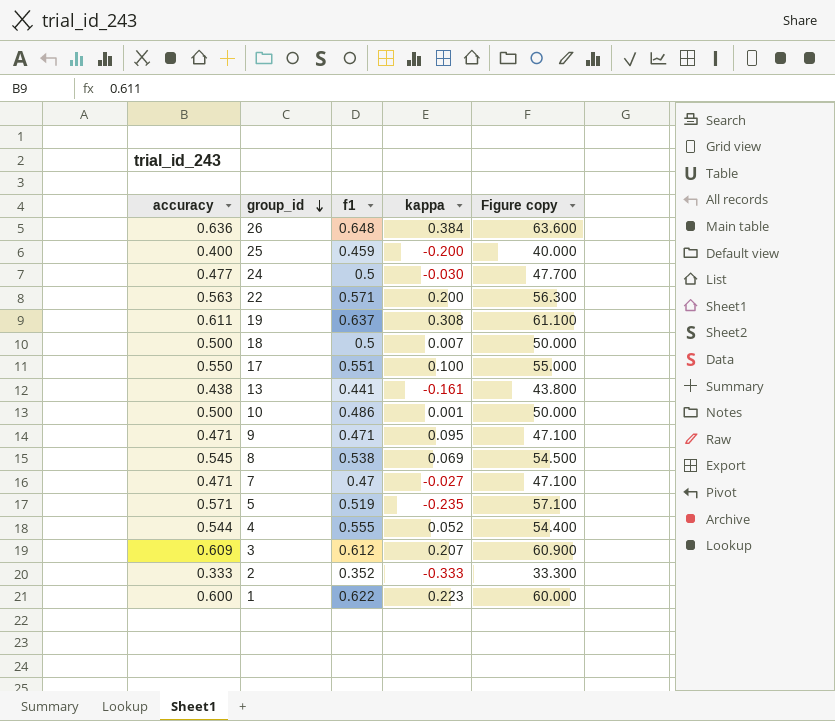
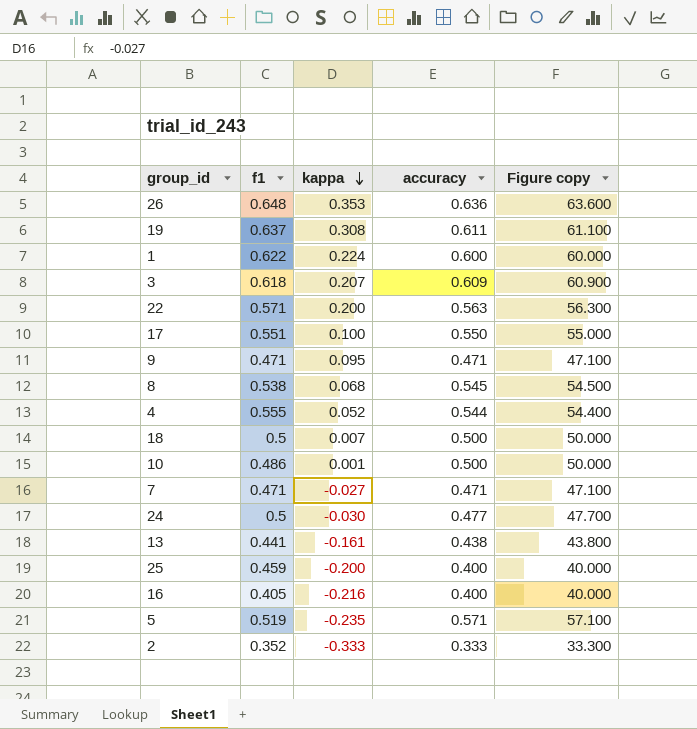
row order: group_id descending -> kappa descending
column accuracy | position: 1 -> 4
26 | kappa: 0.384 -> 0.353
1 | kappa: 0.223 -> 0.224
3 | f1: 0.612 -> 0.618
8 | kappa: 0.069 -> 0.068
7 | f1: 0.47 -> 0.471
row 16: none -> 0.405 | -0.216 | 0.400 | 40.000

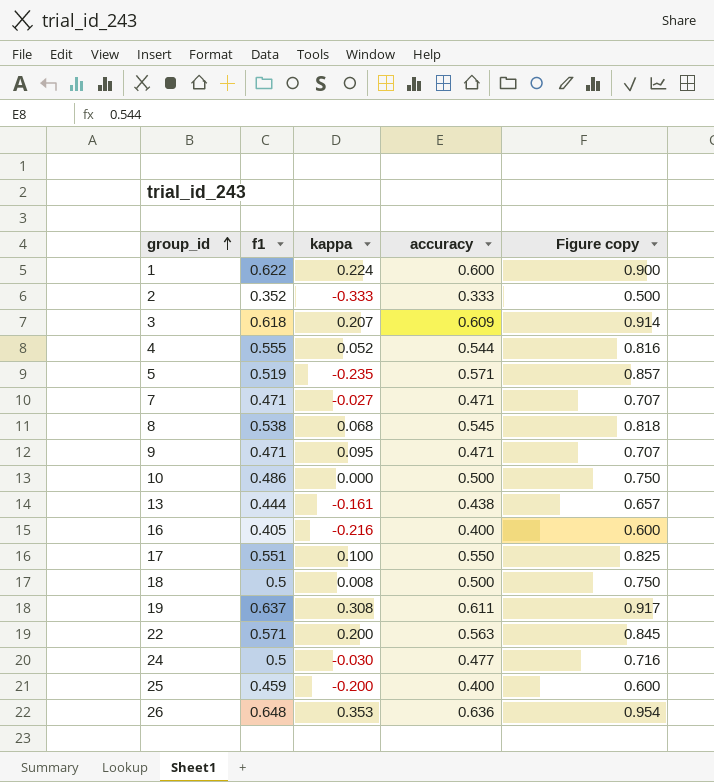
row order: kappa descending -> group_id ascending
column Figure copy | formula: [accuracy] * 100 -> [accuracy] * 1.5
10 | kappa: 0.001 -> 0.000
13 | f1: 0.441 -> 0.444
18 | kappa: 0.007 -> 0.008

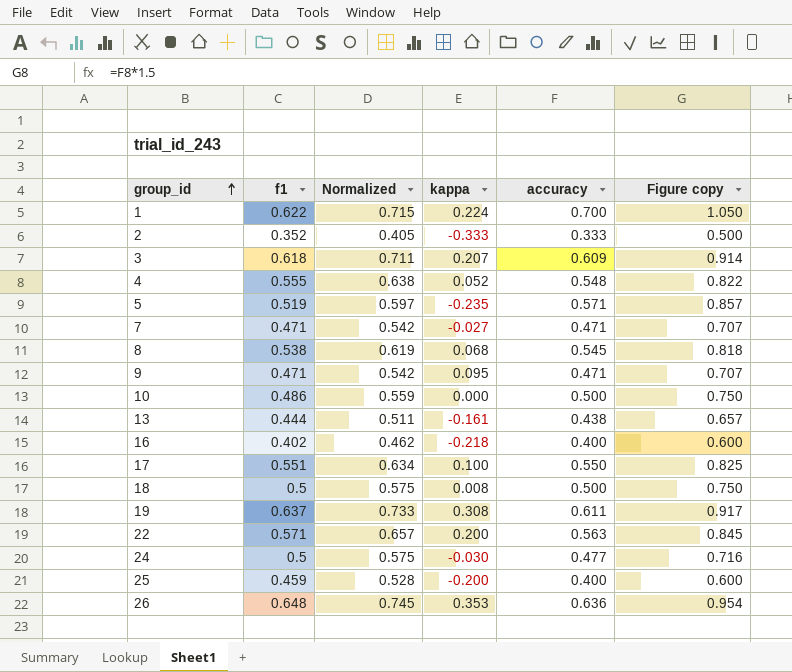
column Normalized | formula: none -> [f1] * 1.15
1 | accuracy: 0.600 -> 0.700
1 | Figure copy: 0.900 -> 1.050
4 | accuracy: 0.544 -> 0.548
4 | Figure copy: 0.816 -> 0.822
16 | f1: 0.405 -> 0.402
16 | kappa: -0.216 -> -0.218

